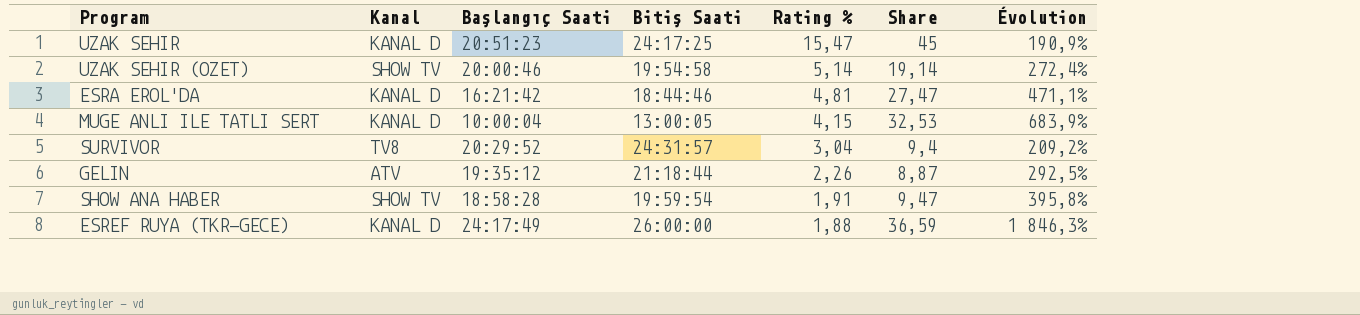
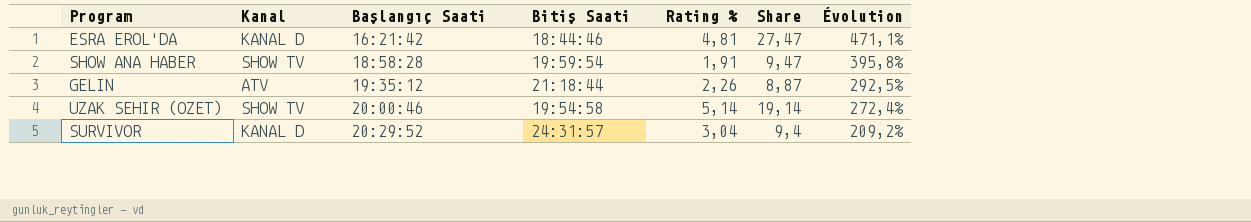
row order: Rating % descending -> Başlangıç Saati ascending
row UZAK SEHIR: KANAL D | 20:51:23 | 24:17:25 | 15,47 | 45 | 190,9% -> none
row MUGE ANLI ILE TATLI SERT: KANAL D | 10:00:04 | 13:00:05 | 4,15 | 32,53 | 683,9% -> none
row ESREF RUYA (TKR-GECE): KANAL D | 24:17:49 | 26:00:00 | 1,88 | 36,59 | 1 846,3% -> none
SURVIVOR | Kanal: TV8 -> KANAL D

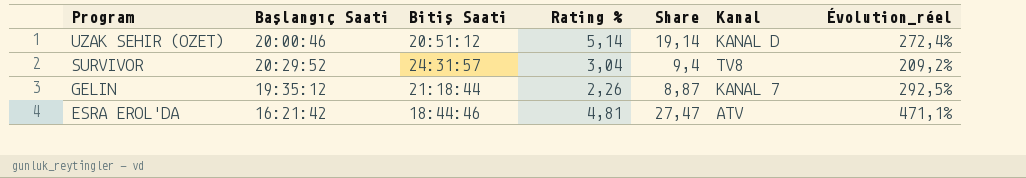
row order: Başlangıç Saati ascending -> Program descending
column Kanal | position: 2 -> 6
column name: Évolution -> Évolution_réel
row SHOW ANA HABER: SHOW TV | 18:58:28 | 19:59:54 | 1,91 | 9,47 | 395,8% -> none
UZAK SEHIR (OZET) | Bitiş Saati: 19:54:58 -> 20:51:12
UZAK SEHIR (OZET) | Kanal: SHOW TV -> KANAL D
SURVIVOR | Kanal: KANAL D -> TV8
GELIN | Kanal: ATV -> KANAL 7
ESRA EROL'DA | Kanal: KANAL D -> ATV

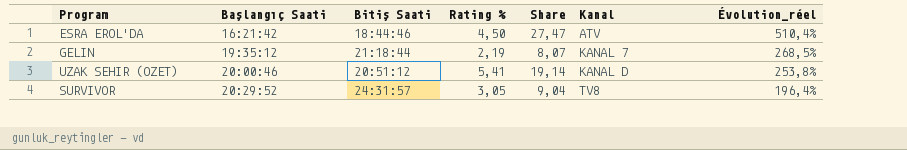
row order: Program descending -> Başlangıç Saati ascending
ESRA EROL'DA | Rating %: 4,81 -> 4,50
ESRA EROL'DA | Évolution_réel: 471,1% -> 510,4%
GELIN | Rating %: 2,26 -> 2,19
GELIN | Share: 8,87 -> 8,07
GELIN | Évolution_réel: 292,5% -> 268,5%
UZAK SEHIR (OZET) | Rating %: 5,14 -> 5,41
UZAK SEHIR (OZET) | Évolution_réel: 272,4% -> 253,8%
SURVIVOR | Rating %: 3,04 -> 3,05
SURVIVOR | Share: 9,4 -> 9,04
SURVIVOR | Évolution_réel: 209,2% -> 196,4%

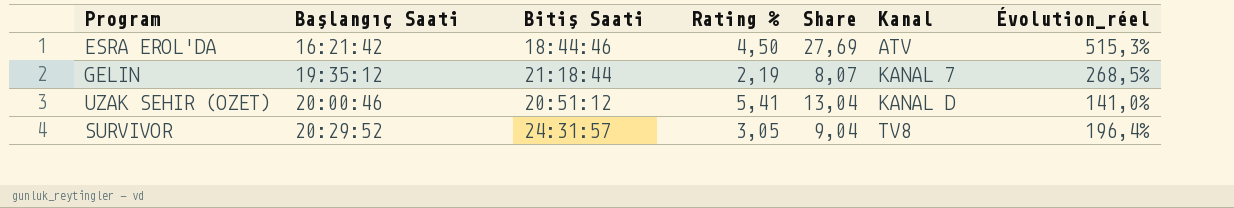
ESRA EROL'DA | Share: 27,47 -> 27,69
ESRA EROL'DA | Évolution_réel: 510,4% -> 515,3%
UZAK SEHIR (OZET) | Share: 19,14 -> 13,04
UZAK SEHIR (OZET) | Évolution_réel: 253,8% -> 141,0%

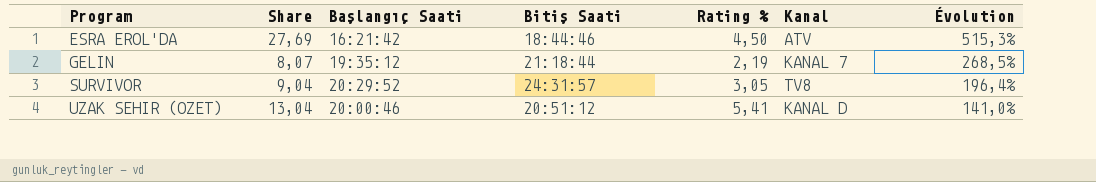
row order: Başlangıç Saati ascending -> Program ascending
column Share | position: 5 -> 2
column name: Évolution_réel -> Évolution

